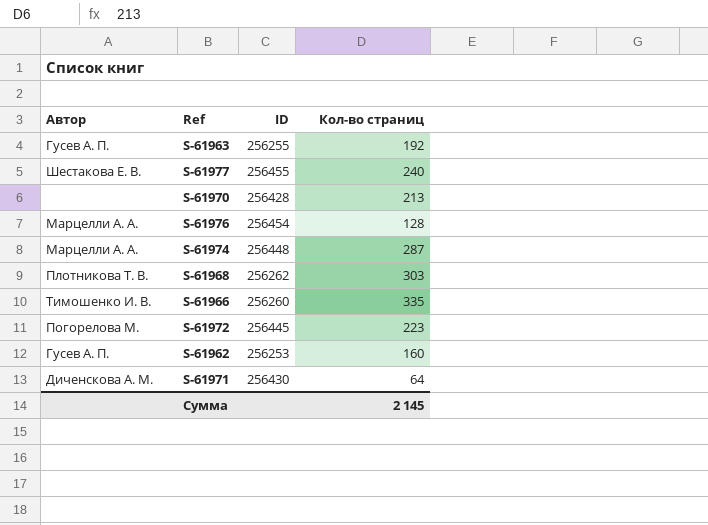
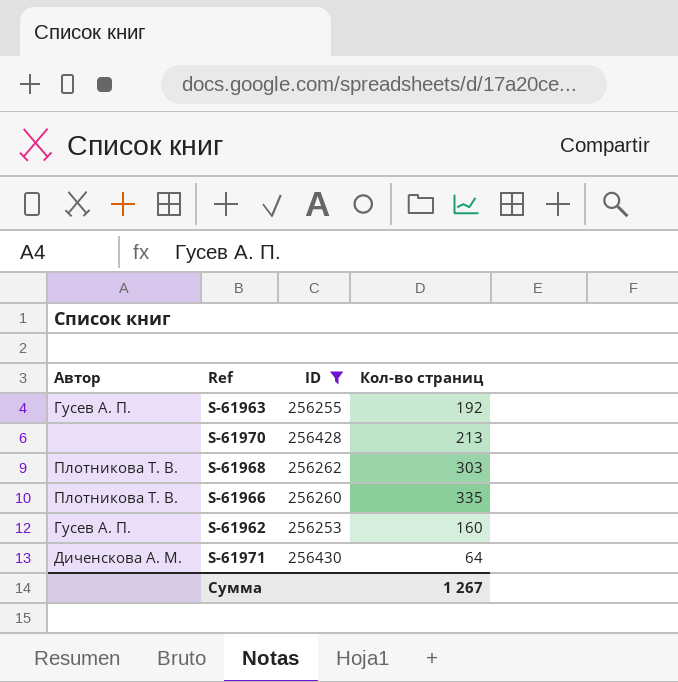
filter: none -> ID <= 256430
S-61966 | Автор: Тимошенко И. В. -> Плотникова Т. В.
Сумма | Кол-во страниц: 2 145 -> 1 267

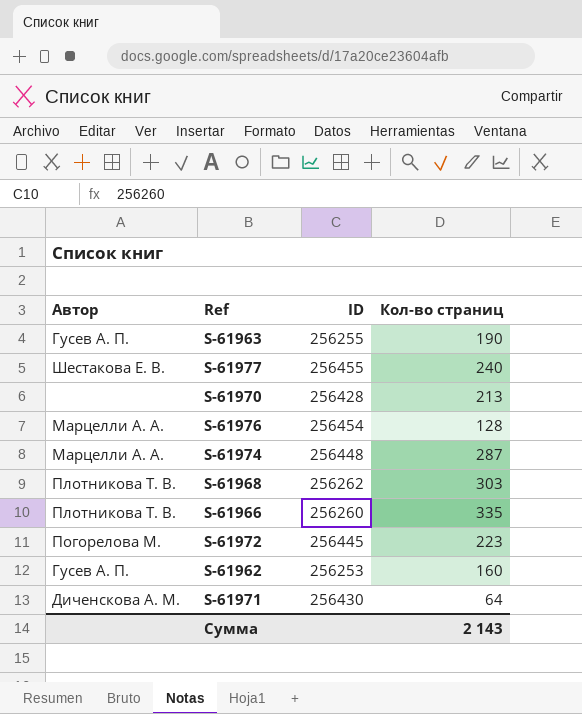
filter: ID <= 256430 -> none
S-61963 | Кол-во страниц: 192 -> 190
Сумма | Кол-во страниц: 1 267 -> 2 143

